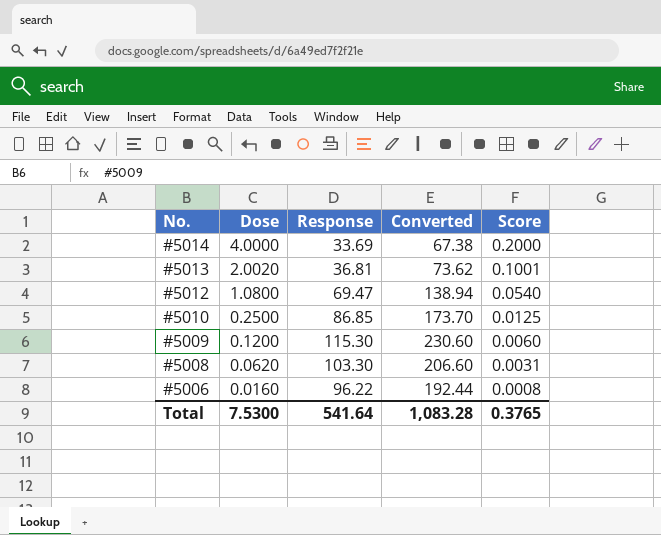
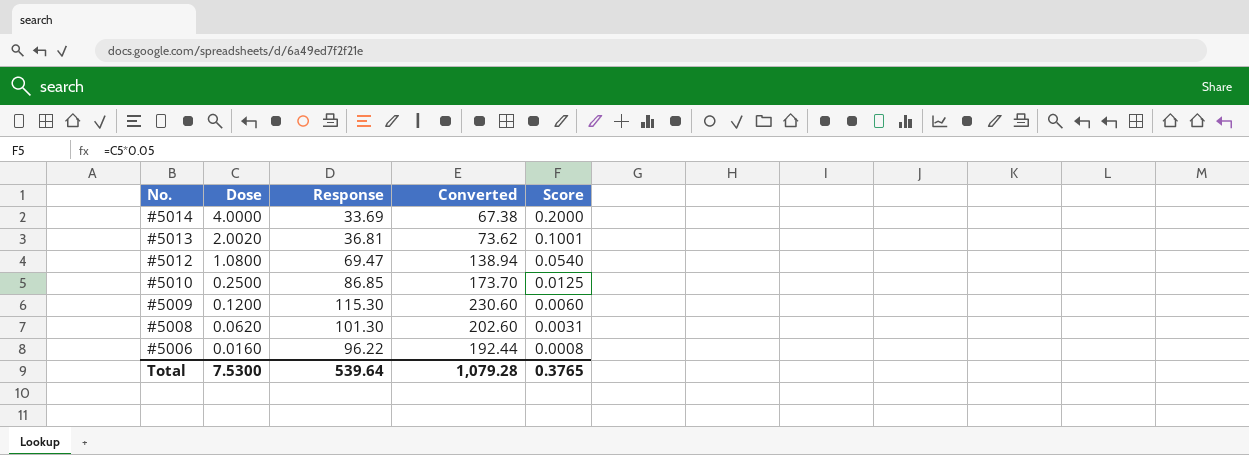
#5008 | Response: 103.30 -> 101.30
#5008 | Converted: 206.60 -> 202.60
Total | Response: 541.64 -> 539.64
Total | Converted: 1,083.28 -> 1,079.28

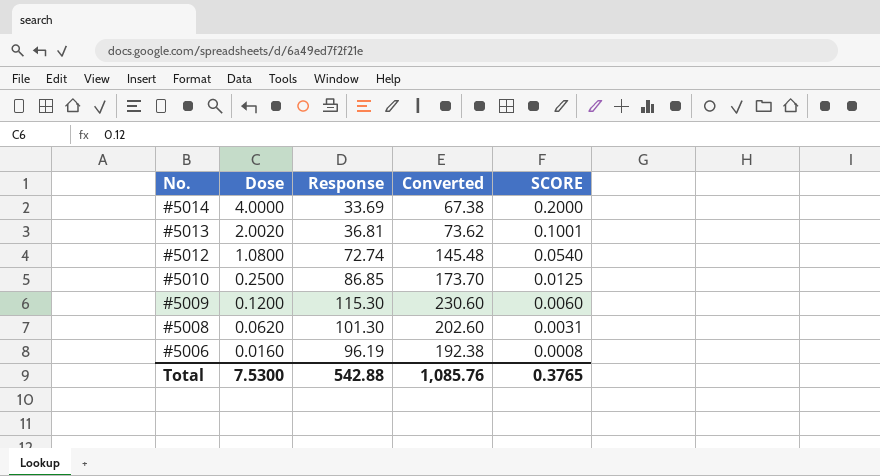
column name: Score -> SCORE
#5012 | Response: 69.47 -> 72.74
#5012 | Converted: 138.94 -> 145.48
#5006 | Response: 96.22 -> 96.19
#5006 | Converted: 192.44 -> 192.38
Total | Response: 539.64 -> 542.88
Total | Converted: 1,079.28 -> 1,085.76

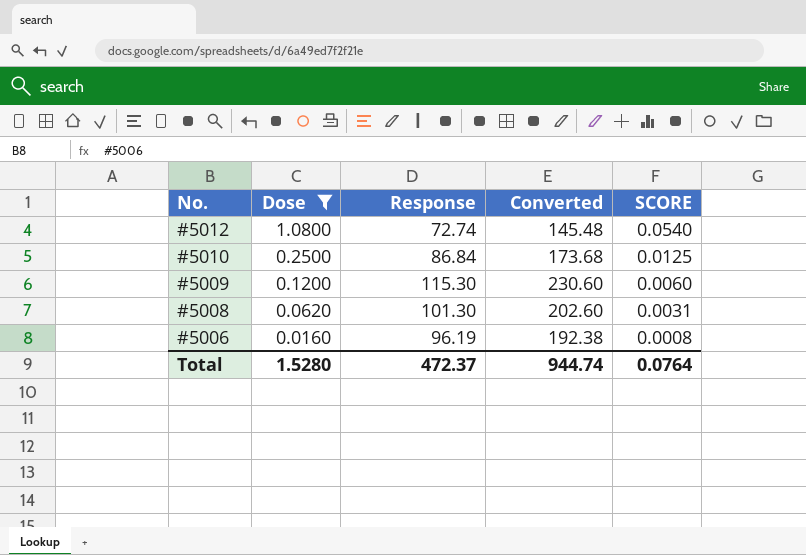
filter: none -> Dose <= 1.0800
#5010 | Response: 86.85 -> 86.84
#5010 | Converted: 173.70 -> 173.68
Total | Dose: 7.5300 -> 1.5280
Total | Response: 542.88 -> 472.37
Total | Converted: 1,085.76 -> 944.74
Total | SCORE: 0.3765 -> 0.0764

